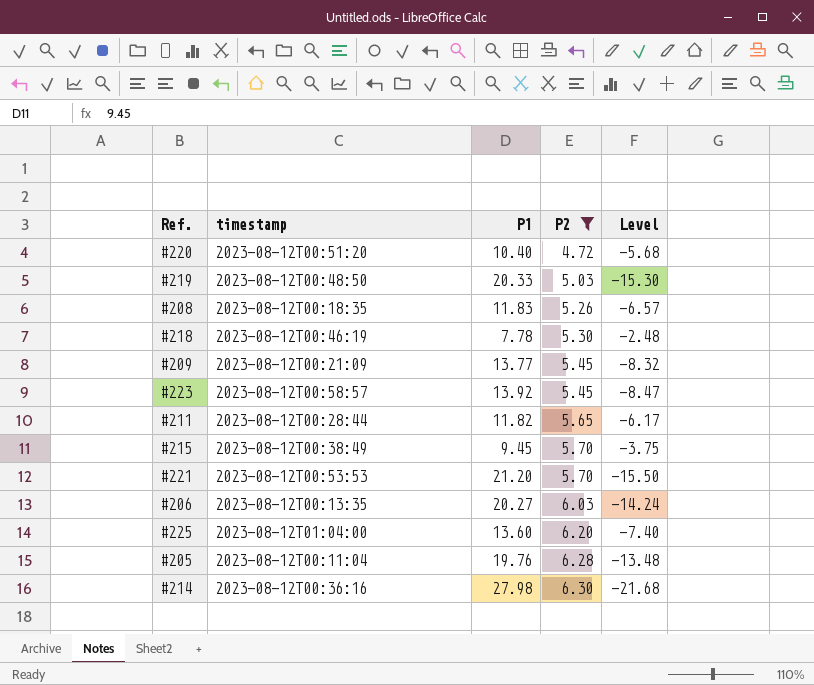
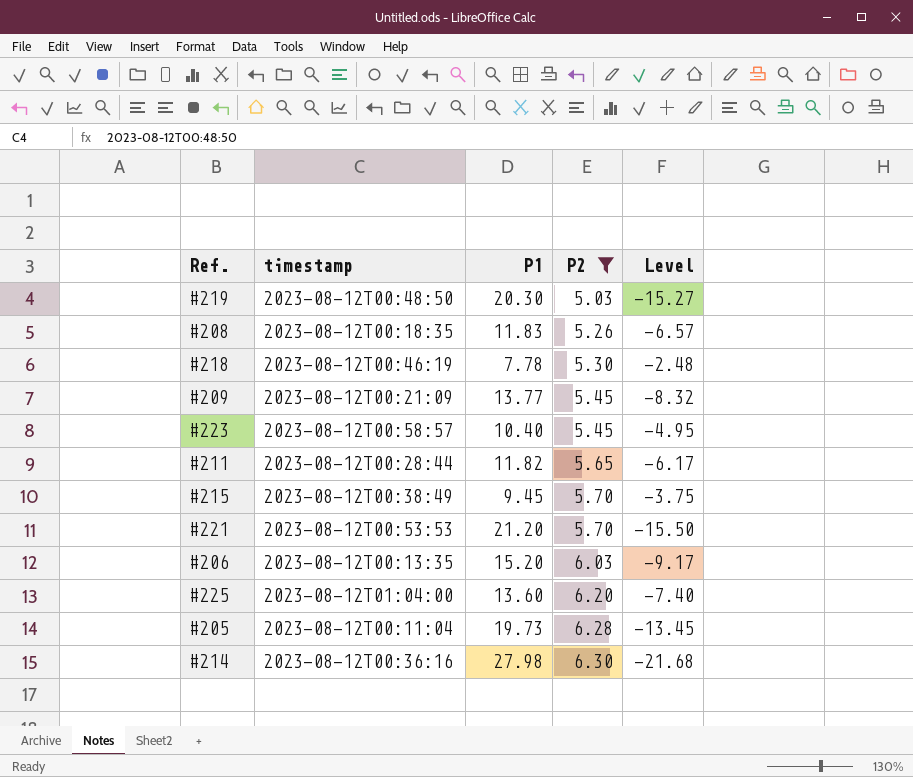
row #220: 2023-08-12T00:51:20 | 10.40 | 4.72 | -5.68 -> none
#219 | P1: 20.33 -> 20.30
#219 | Level: -15.30 -> -15.27
#223 | P1: 13.92 -> 10.40
#223 | Level: -8.47 -> -4.95
#206 | P1: 20.27 -> 15.20
#206 | Level: -14.24 -> -9.17
#205 | P1: 19.76 -> 19.73
#205 | Level: -13.48 -> -13.45

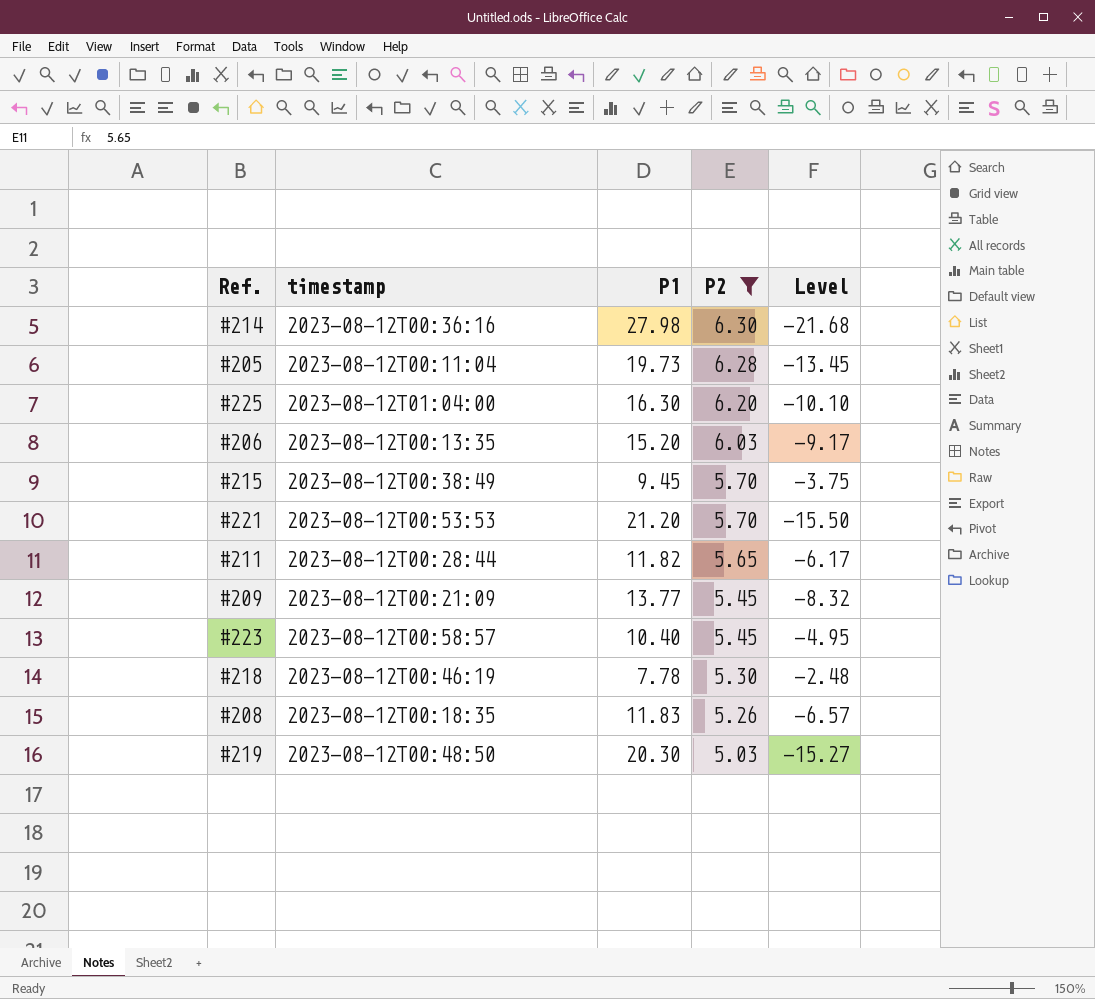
row order: P2 ascending -> P2 descending
#225 | P1: 13.60 -> 16.30
#225 | Level: -7.40 -> -10.10

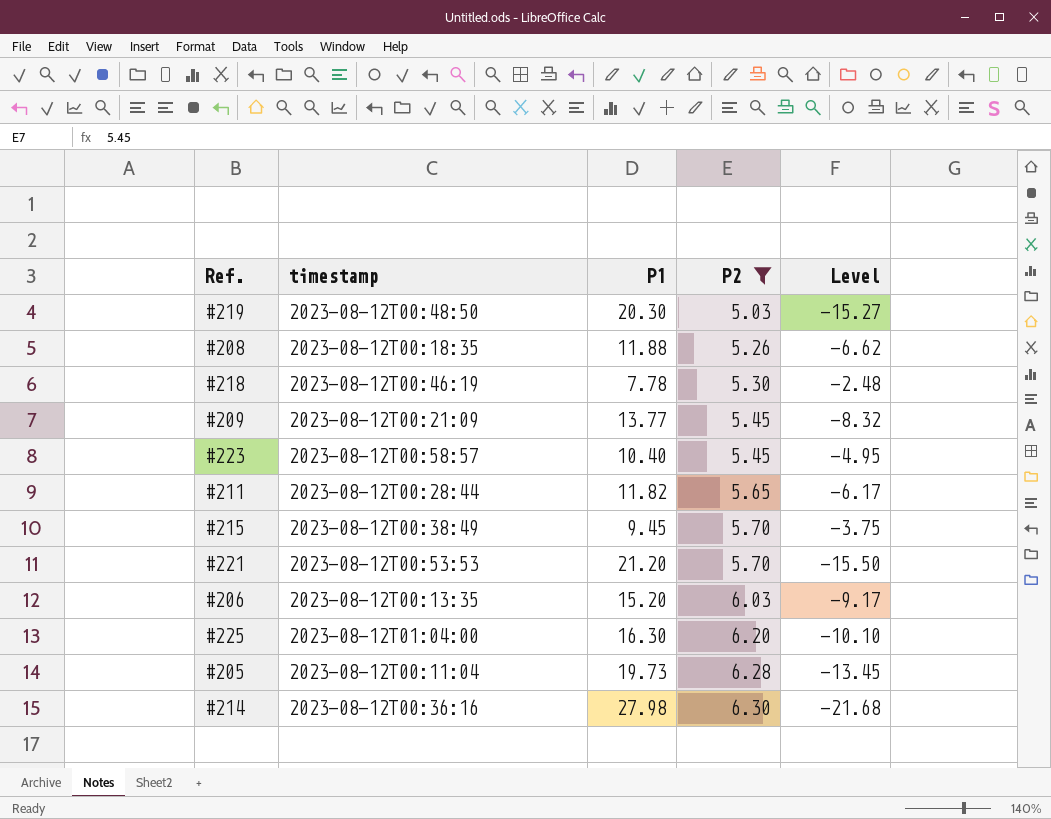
row order: P2 descending -> P2 ascending
#208 | P1: 11.83 -> 11.88
#208 | Level: -6.57 -> -6.62

